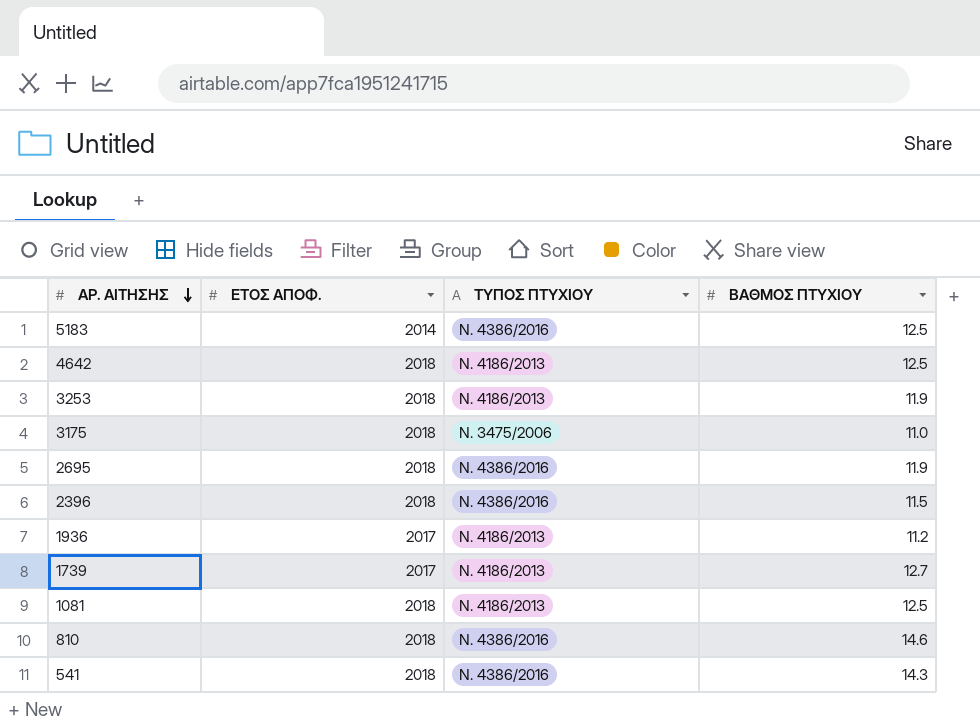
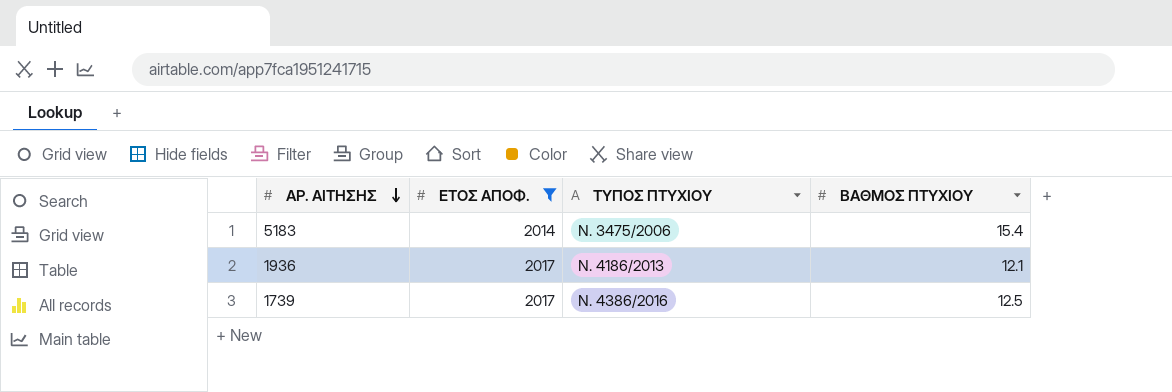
filter: none -> ΕΤΟΣ ΑΠΟΦ. != 2018
5183 | ΤΥΠΟΣ ΠΤΥΧΙΟΥ: Ν. 4386/2016 -> Ν. 3475/2006
5183 | ΒΑΘΜΟΣ ΠΤΥΧΙΟΥ: 12.5 -> 15.4
1936 | ΒΑΘΜΟΣ ΠΤΥΧΙΟΥ: 11.2 -> 12.1
1739 | ΤΥΠΟΣ ΠΤΥΧΙΟΥ: Ν. 4186/2013 -> Ν. 4386/2016
1739 | ΒΑΘΜΟΣ ΠΤΥΧΙΟΥ: 12.7 -> 12.5

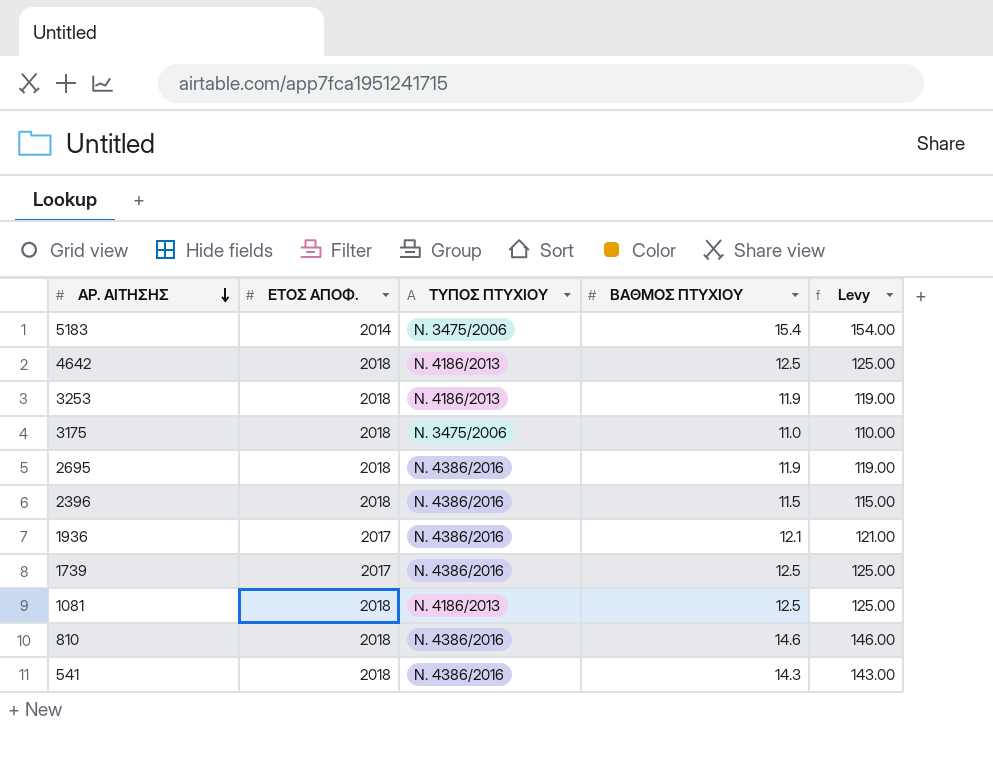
filter: ΕΤΟΣ ΑΠΟΦ. != 2018 -> none
column Levy | formula: none -> [ΒΑΘΜΟΣ ΠΤΥΧΙΟΥ] * 10
1936 | ΤΥΠΟΣ ΠΤΥΧΙΟΥ: Ν. 4186/2013 -> Ν. 4386/2016

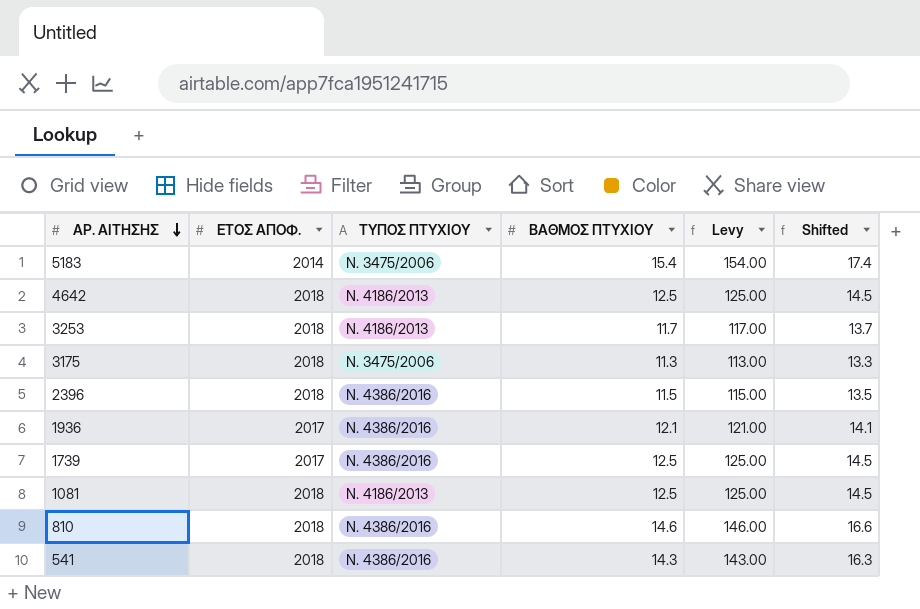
column Shifted | formula: none -> [ΒΑΘΜΟΣ ΠΤΥΧΙΟΥ] + 2
row 2695: 2018 | Ν. 4386/2016 | 11.9 | 119.00 -> none
3253 | ΒΑΘΜΟΣ ΠΤΥΧΙΟΥ: 11.9 -> 11.7
3253 | Levy: 119.00 -> 117.00
3175 | ΒΑΘΜΟΣ ΠΤΥΧΙΟΥ: 11.0 -> 11.3
3175 | Levy: 110.00 -> 113.00

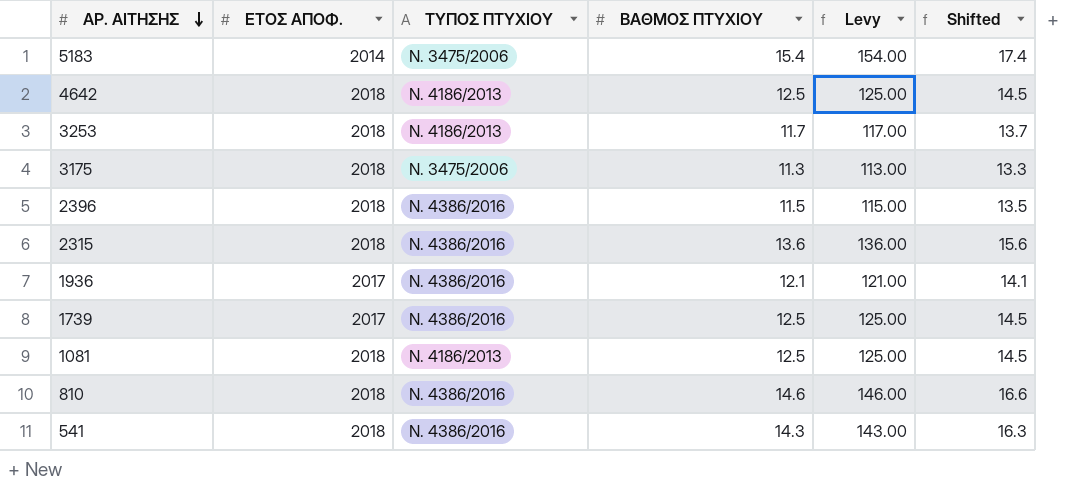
row 2315: none -> 2018 | Ν. 4386/2016 | 13.6 | 136.00 | 15.6

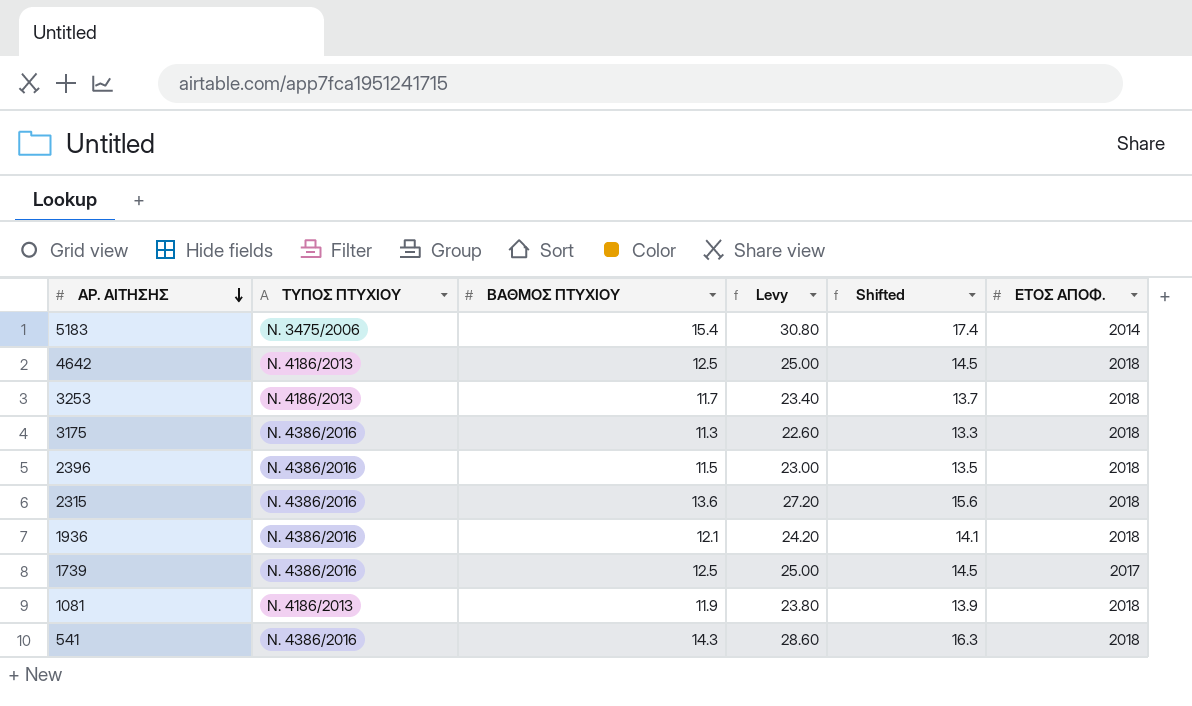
column Levy | formula: [ΒΑΘΜΟΣ ΠΤΥΧΙΟΥ] * 10 -> [ΒΑΘΜΟΣ ΠΤΥΧΙΟΥ] * 2
column ΕΤΟΣ ΑΠΟΦ. | position: 2 -> 6
row 810: 2018 | Ν. 4386/2016 | 14.6 | 146.00 | 16.6 -> none
3175 | ΤΥΠΟΣ ΠΤΥΧΙΟΥ: Ν. 3475/2006 -> Ν. 4386/2016
1936 | ΕΤΟΣ ΑΠΟΦ.: 2017 -> 2018
1081 | ΒΑΘΜΟΣ ΠΤΥΧΙΟΥ: 12.5 -> 11.9
1081 | Shifted: 14.5 -> 13.9

